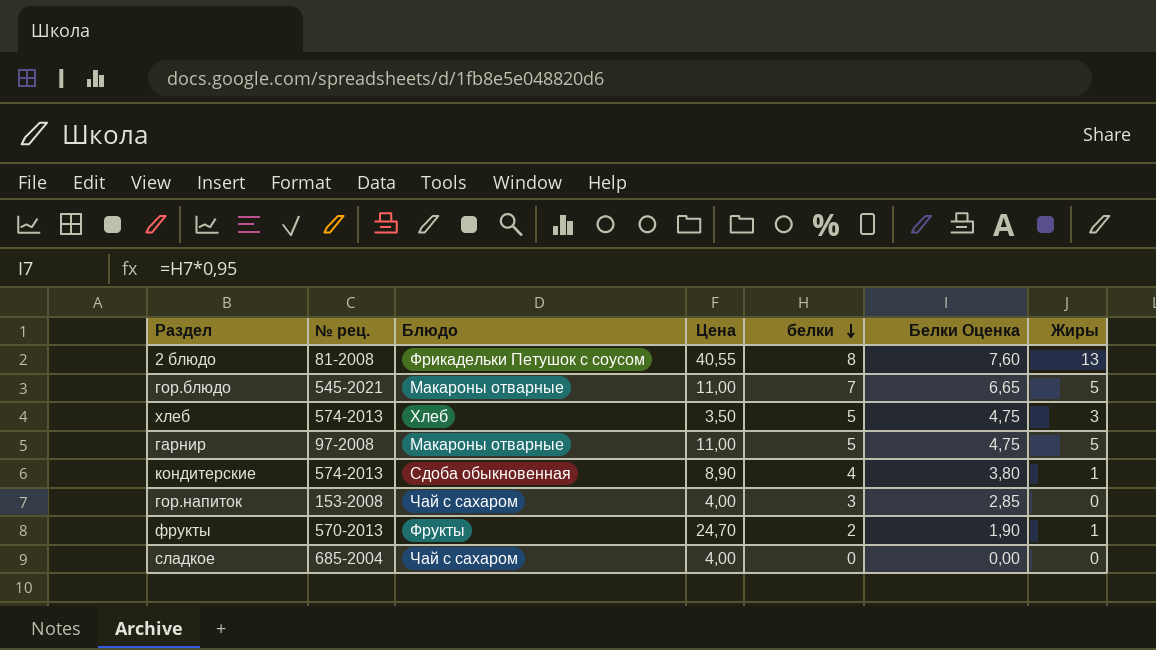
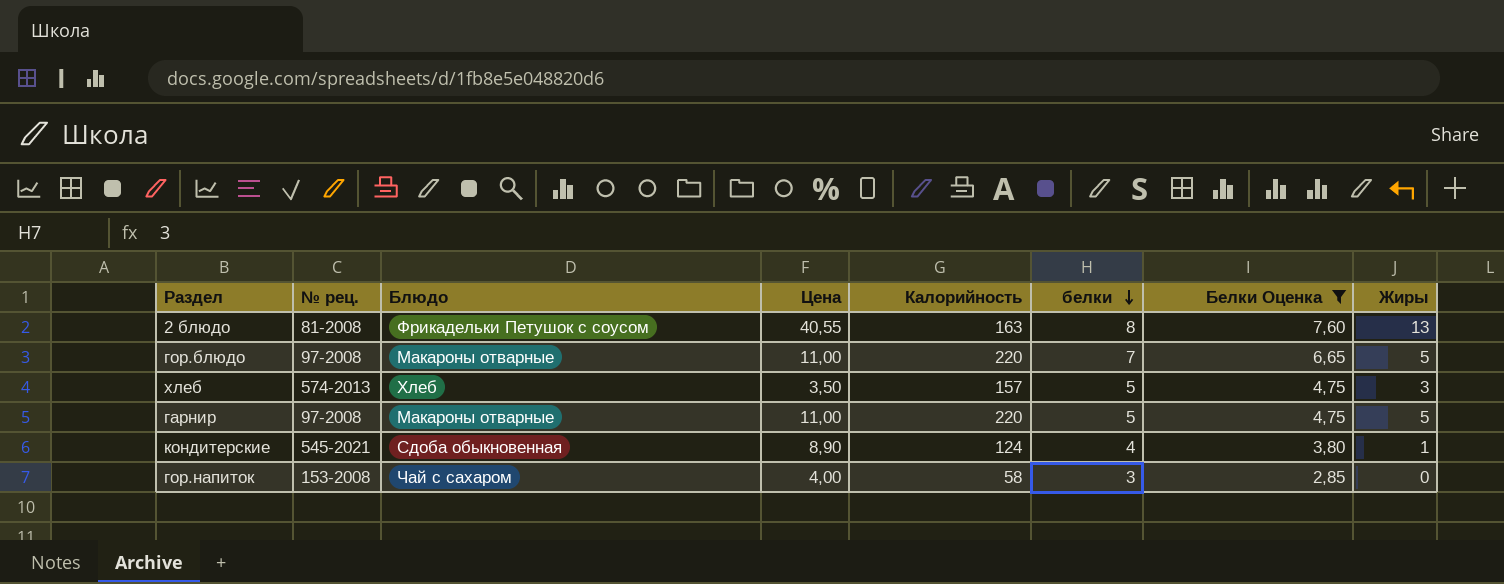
filter: none -> Белки Оценка >= 2,85
column Калорийность | position: none -> 5
гор.блюдо | № рец.: 545-2021 -> 97-2008
кондитерские | № рец.: 574-2013 -> 545-2021

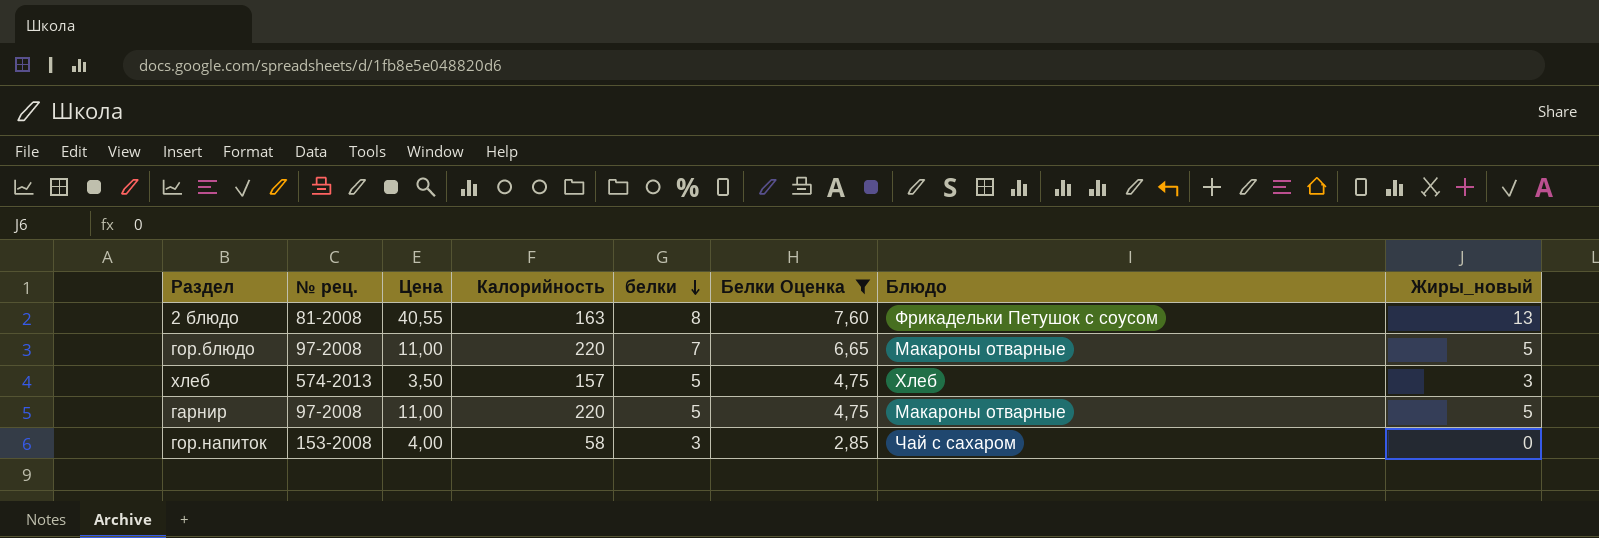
column Блюдо | position: 3 -> 7
column name: Жиры -> Жиры_новый
row кондитерские: 545-2021 | Сдоба обыкновенная | 8,90 | 124 | 4 | 3,80 | 1 -> none

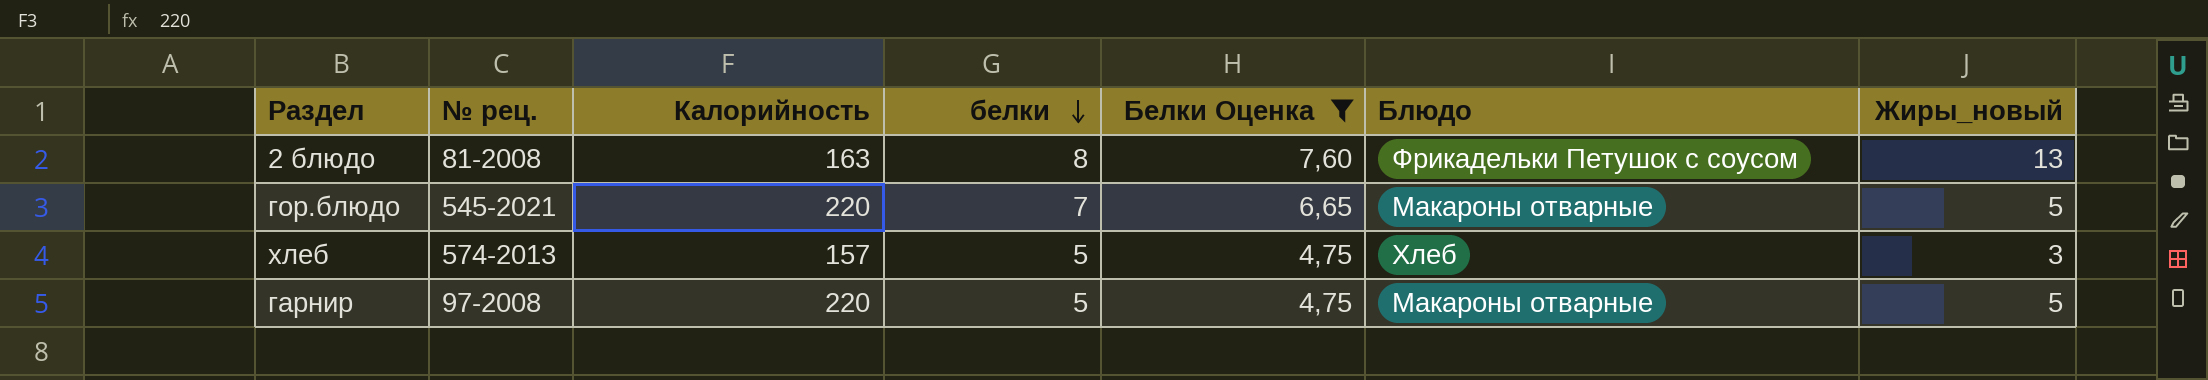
column Цена | position: 3 -> none
row гор.напиток: 153-2008 | 4,00 | 58 | 3 | 2,85 | Чай с сахаром | 0 -> none
гор.блюдо | № рец.: 97-2008 -> 545-2021

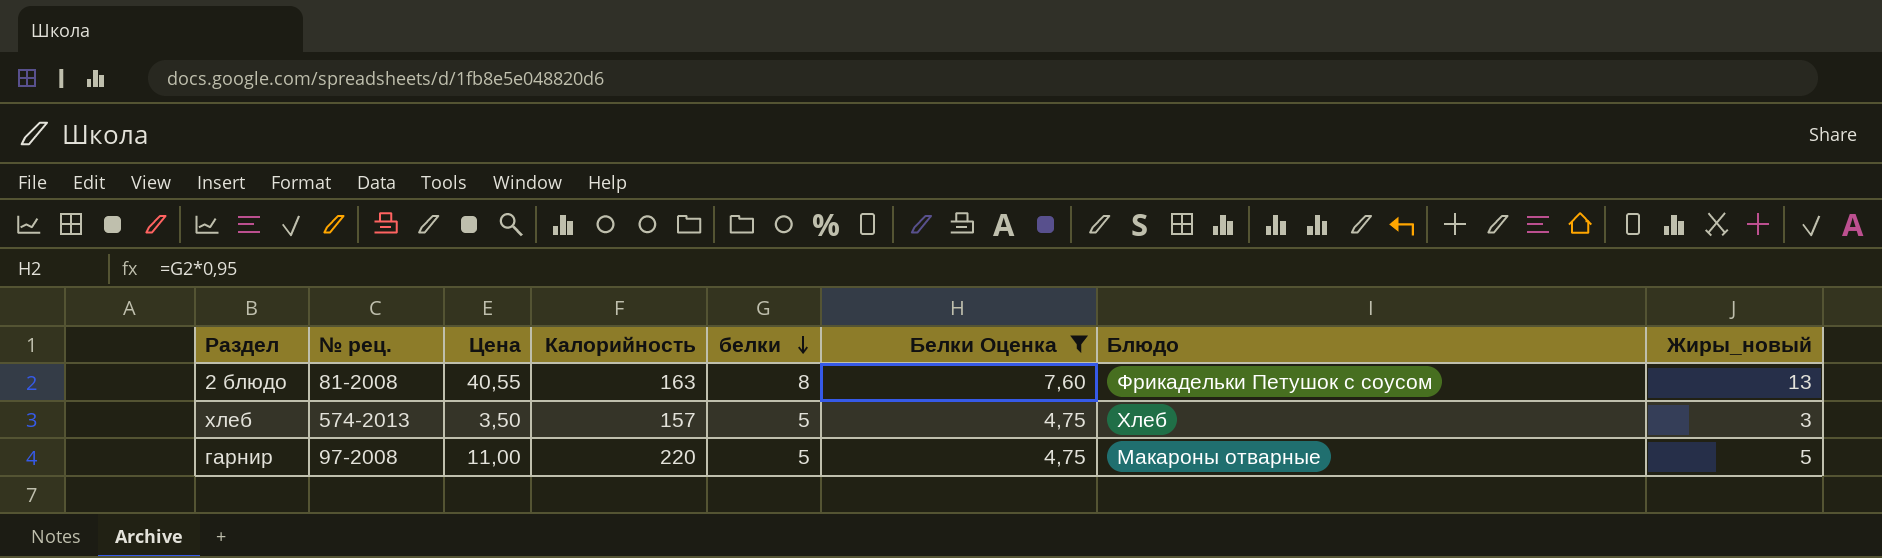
column Цена | position: none -> 3
row гор.блюдо: 545-2021 | 220 | 7 | 6,65 | Макароны отварные | 5 -> none

